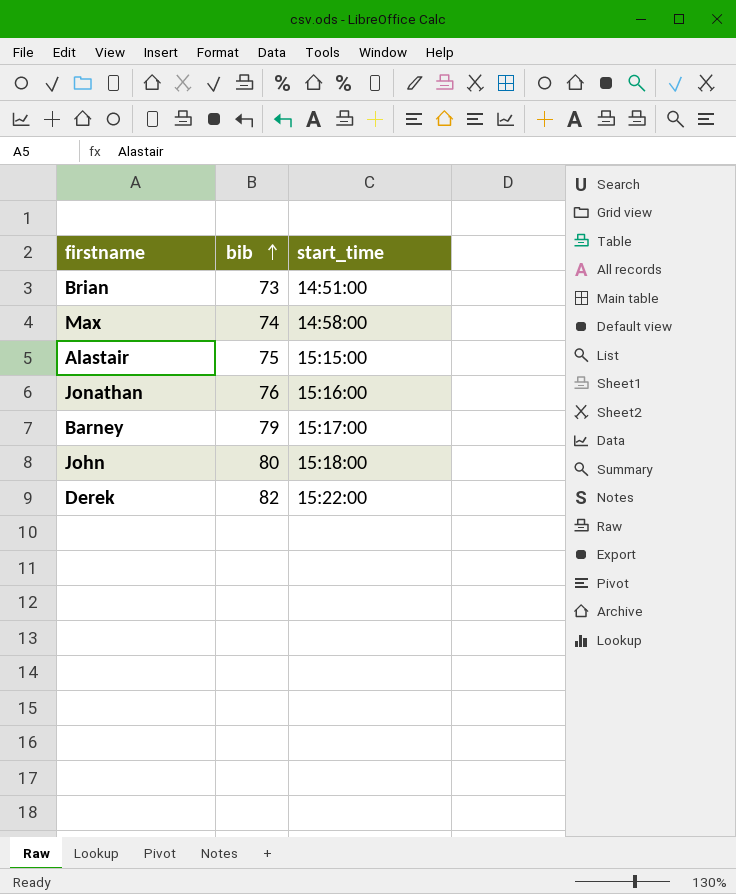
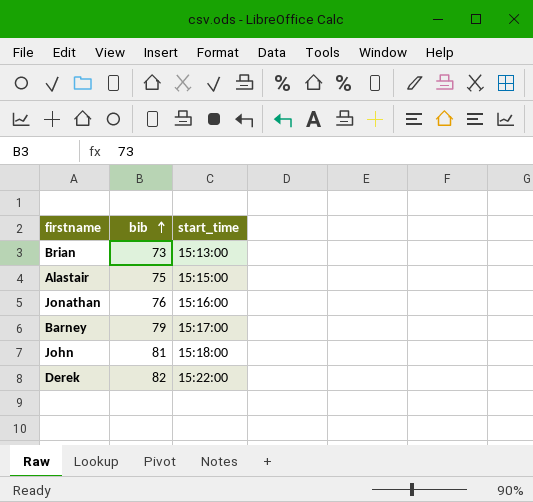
row Max: 74 | 14:58:00 -> none
Brian | start_time: 14:51:00 -> 15:13:00
John | bib: 80 -> 81

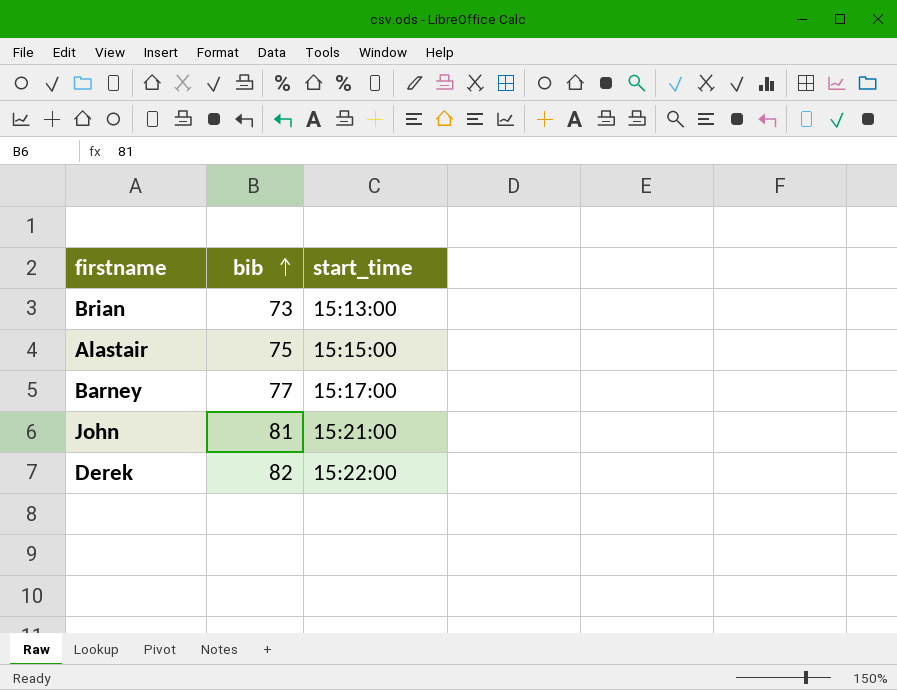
row Jonathan: 76 | 15:16:00 -> none
Barney | bib: 79 -> 77
John | start_time: 15:18:00 -> 15:21:00

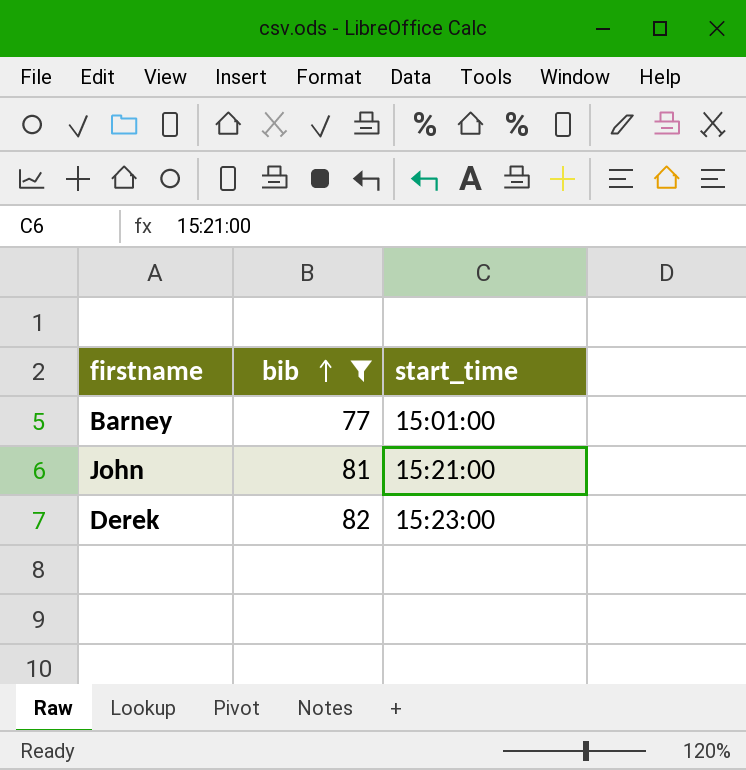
filter: none -> bib >= 77
Barney | start_time: 15:17:00 -> 15:01:00
Derek | start_time: 15:22:00 -> 15:23:00

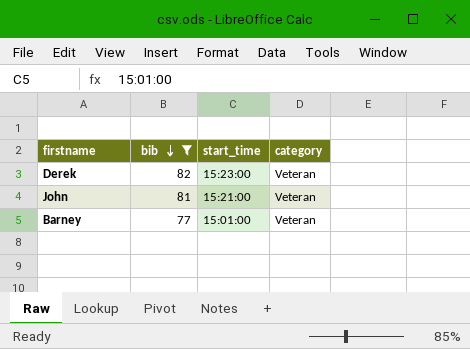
row order: bib ascending -> bib descending
column category | position: none -> 4

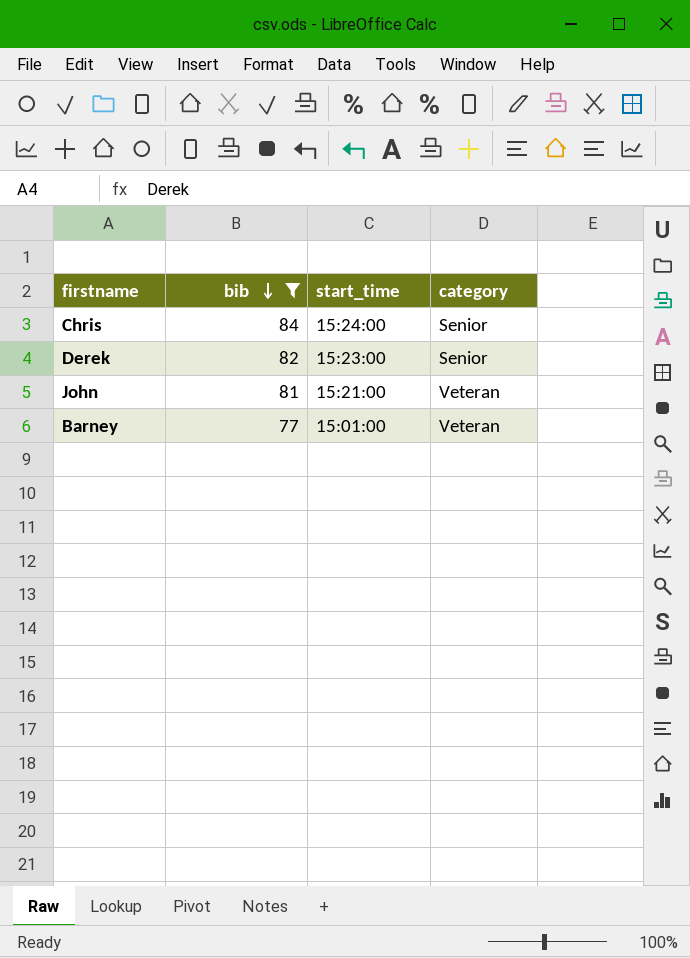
row Chris: none -> 84 | 15:24:00 | Senior
Derek | category: Veteran -> Senior

